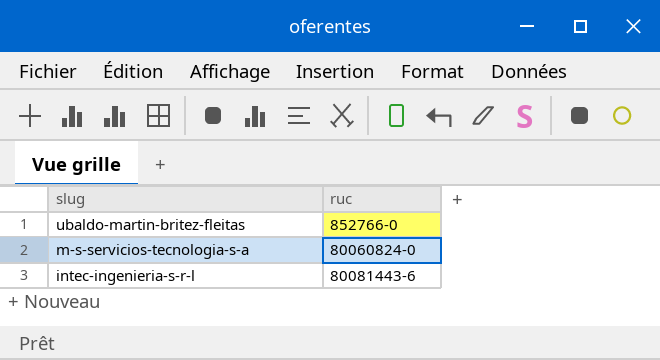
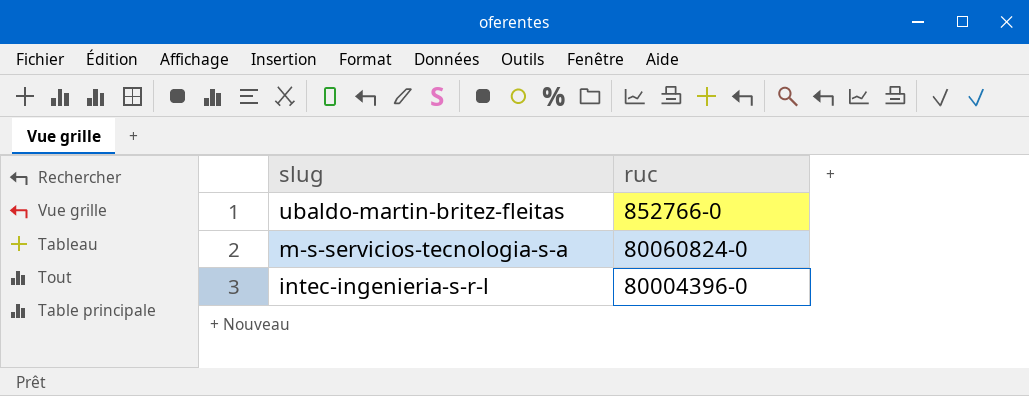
intec-ingenieria-s-r-l | ruc: 80081443-6 -> 80004396-0

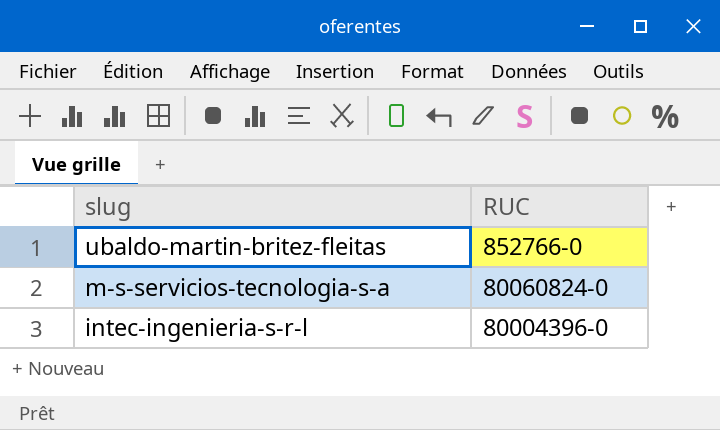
column name: ruc -> RUC

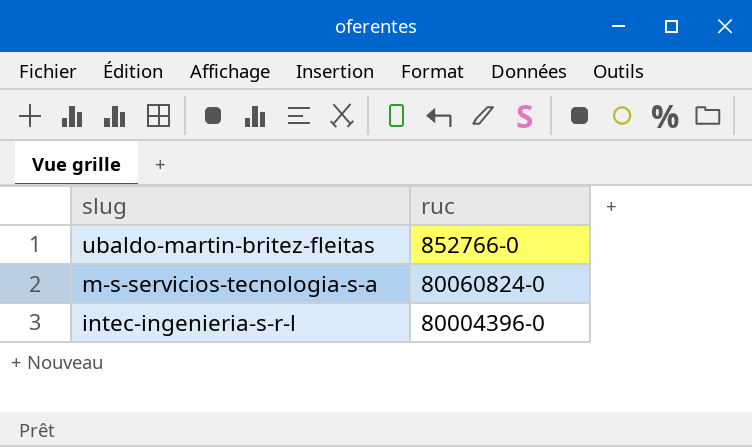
column name: RUC -> ruc

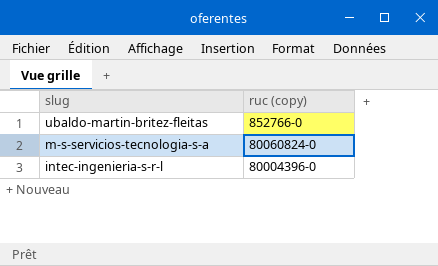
column name: ruc -> ruc (copy)

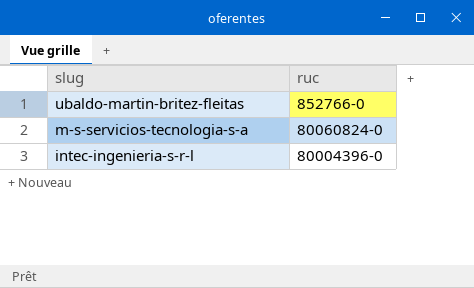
column name: ruc (copy) -> ruc

